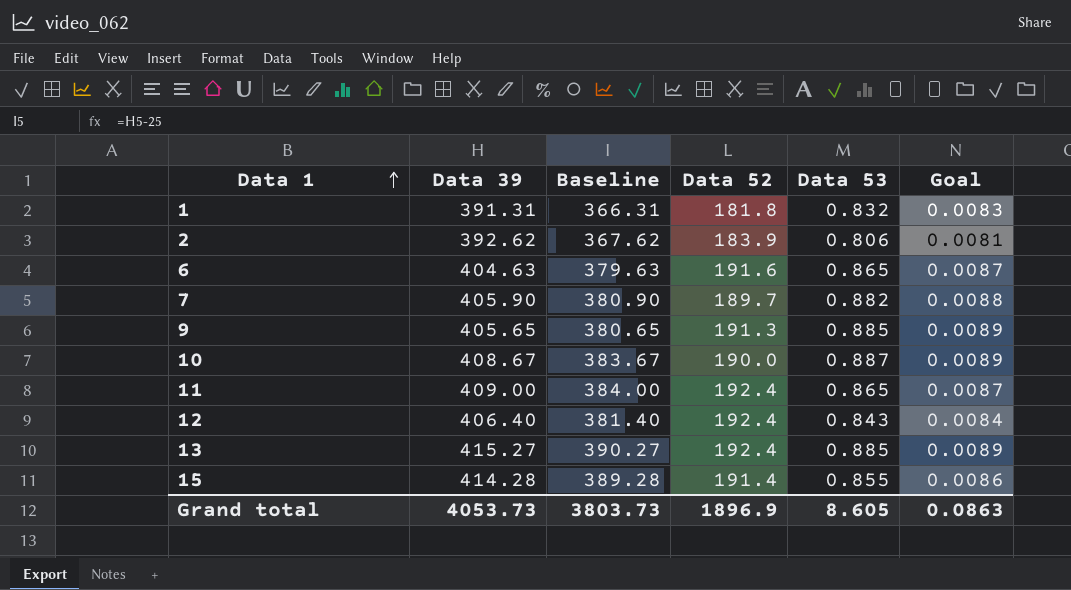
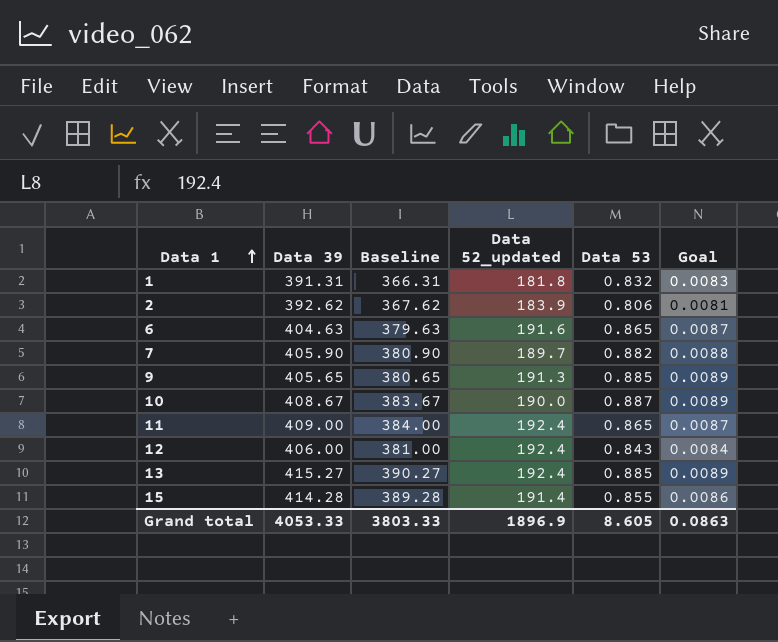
column name: Data 52 -> Data 52_updated
12 | Data 39: 406.40 -> 406.00
12 | Baseline: 381.40 -> 381.00
Grand total | Data 39: 4053.73 -> 4053.33
Grand total | Baseline: 3803.73 -> 3803.33

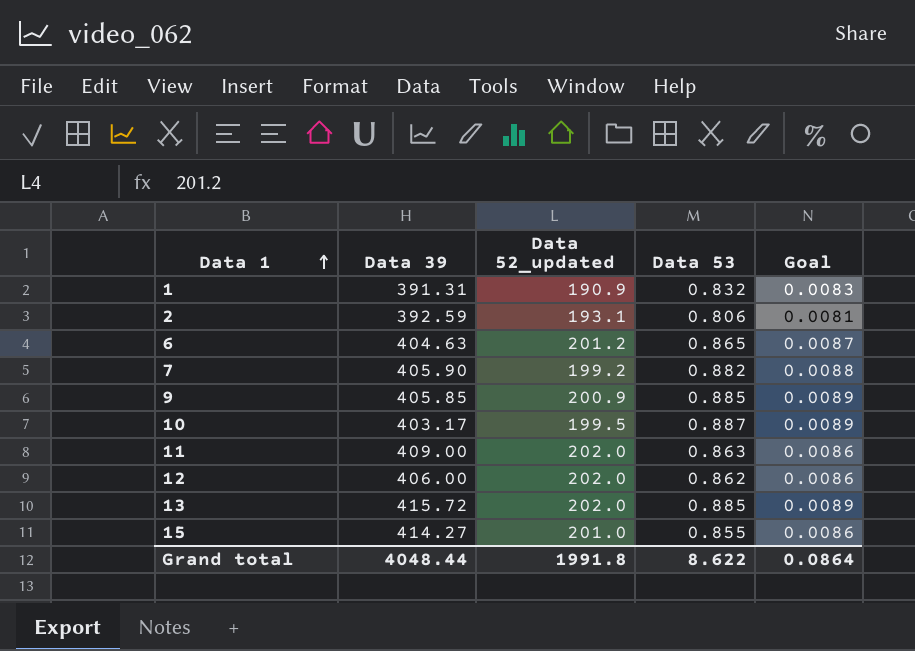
column Baseline | formula: [Data 39] - 25 -> none
1 | Data 52_updated: 181.8 -> 190.9
2 | Data 39: 392.62 -> 392.59
2 | Data 52_updated: 183.9 -> 193.1
6 | Data 52_updated: 191.6 -> 201.2
7 | Data 52_updated: 189.7 -> 199.2
9 | Data 39: 405.65 -> 405.85
9 | Data 52_updated: 191.3 -> 200.9
10 | Data 39: 408.67 -> 403.17
10 | Data 52_updated: 190.0 -> 199.5
11 | Data 52_updated: 192.4 -> 202.0
11 | Data 53: 0.865 -> 0.863
11 | Goal: 0.0087 -> 0.0086
12 | Data 52_updated: 192.4 -> 202.0
12 | Data 53: 0.843 -> 0.862
12 | Goal: 0.0084 -> 0.0086
13 | Data 39: 415.27 -> 415.72
13 | Data 52_updated: 192.4 -> 202.0
15 | Data 39: 414.28 -> 414.27
15 | Data 52_updated: 191.4 -> 201.0
Grand total | Data 39: 4053.33 -> 4048.44
Grand total | Data 52_updated: 1896.9 -> 1991.8
Grand total | Data 53: 8.605 -> 8.622
Grand total | Goal: 0.0863 -> 0.0864

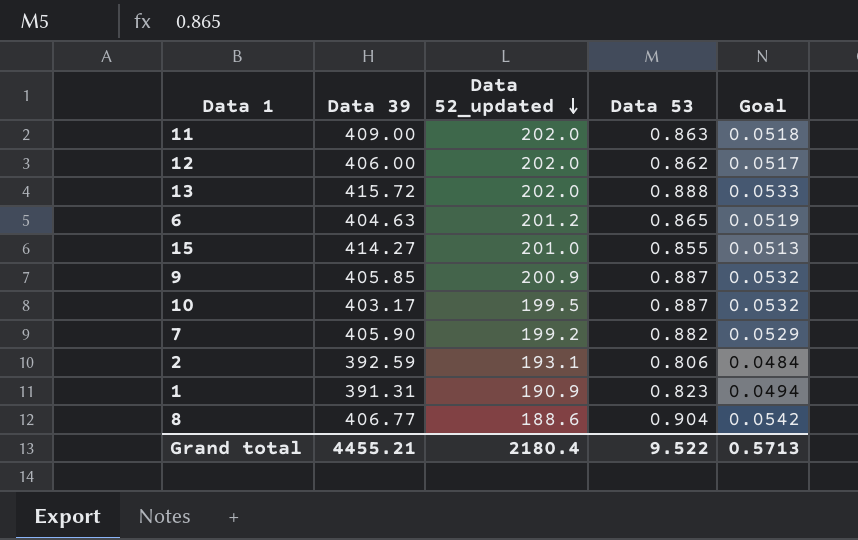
row order: Data 1 ascending -> Data 52_updated descending
column Goal | formula: [Data 53] * 0.01 -> [Data 53] * 0.06
13 | Data 53: 0.885 -> 0.888
9 | Data 53: 0.885 -> 0.887
1 | Data 53: 0.832 -> 0.823
row 8: none -> 406.77 | 188.6 | 0.904 | 0.0542
Grand total | Data 39: 4048.44 -> 4455.21
Grand total | Data 52_updated: 1991.8 -> 2180.4
Grand total | Data 53: 8.622 -> 9.522
Grand total | Goal: 0.0864 -> 0.5713

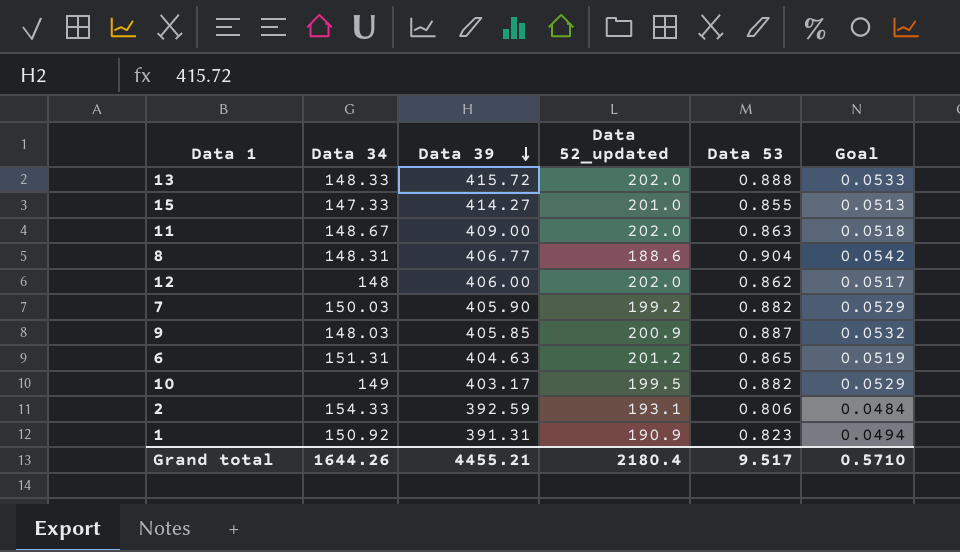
row order: Data 52_updated descending -> Data 39 descending
column Data 34 | position: none -> 2
10 | Data 53: 0.887 -> 0.882
10 | Goal: 0.0532 -> 0.0529
Grand total | Data 53: 9.522 -> 9.517
Grand total | Goal: 0.5713 -> 0.5710

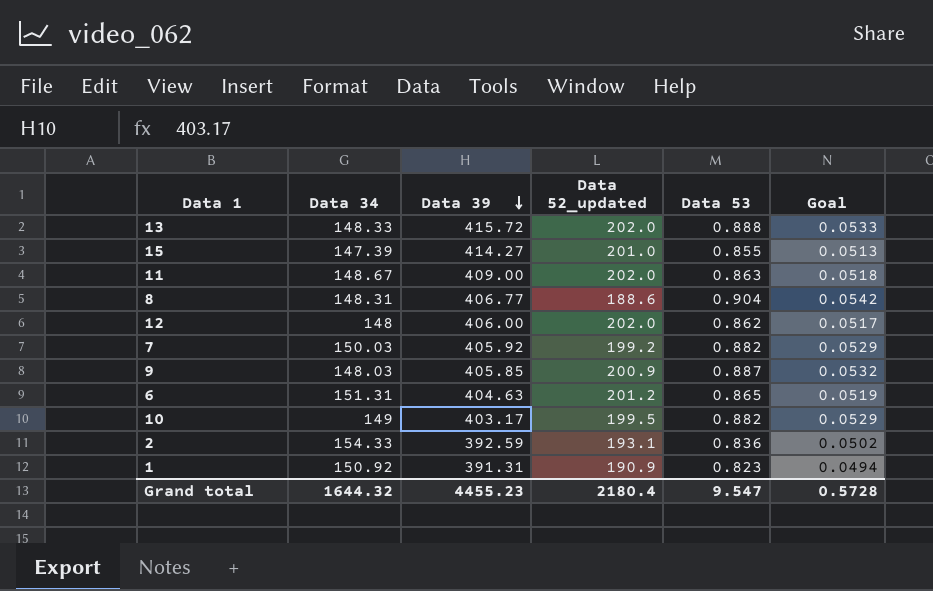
15 | Data 34: 147.33 -> 147.39
7 | Data 39: 405.90 -> 405.92
2 | Data 53: 0.806 -> 0.836
2 | Goal: 0.0484 -> 0.0502
Grand total | Data 34: 1644.26 -> 1644.32
Grand total | Data 39: 4455.21 -> 4455.23
Grand total | Data 53: 9.517 -> 9.547
Grand total | Goal: 0.5710 -> 0.5728

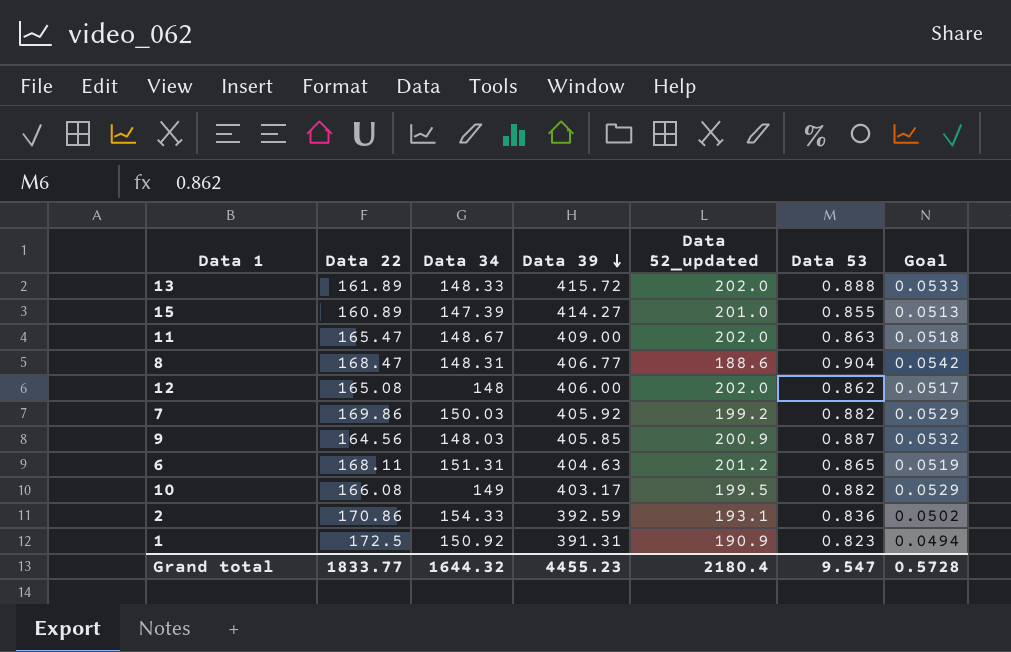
column Data 22 | position: none -> 2

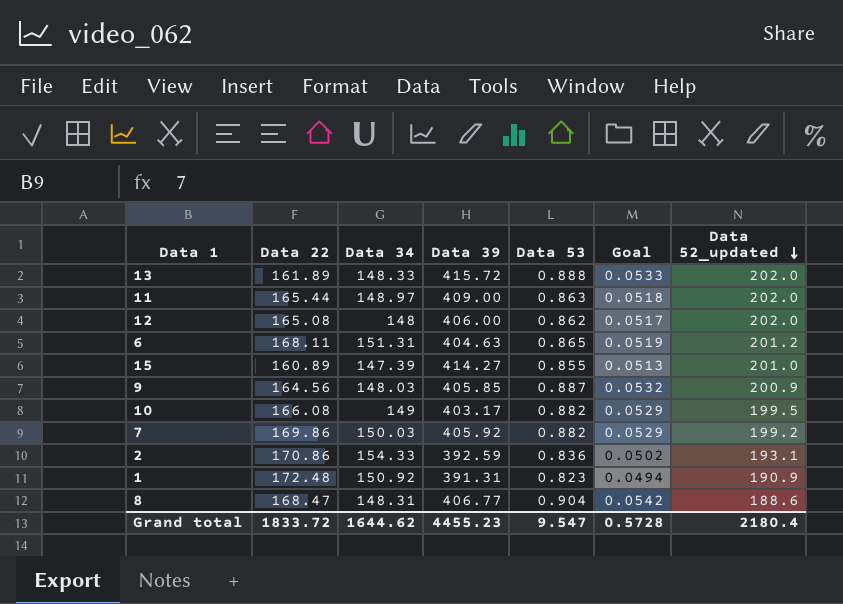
row order: Data 39 descending -> Data 52_updated descending
column Data 52_updated | position: 5 -> 7
11 | Data 22: 165.47 -> 165.44
11 | Data 34: 148.67 -> 148.97
1 | Data 22: 172.5 -> 172.48
Grand total | Data 22: 1833.77 -> 1833.72
Grand total | Data 34: 1644.32 -> 1644.62

